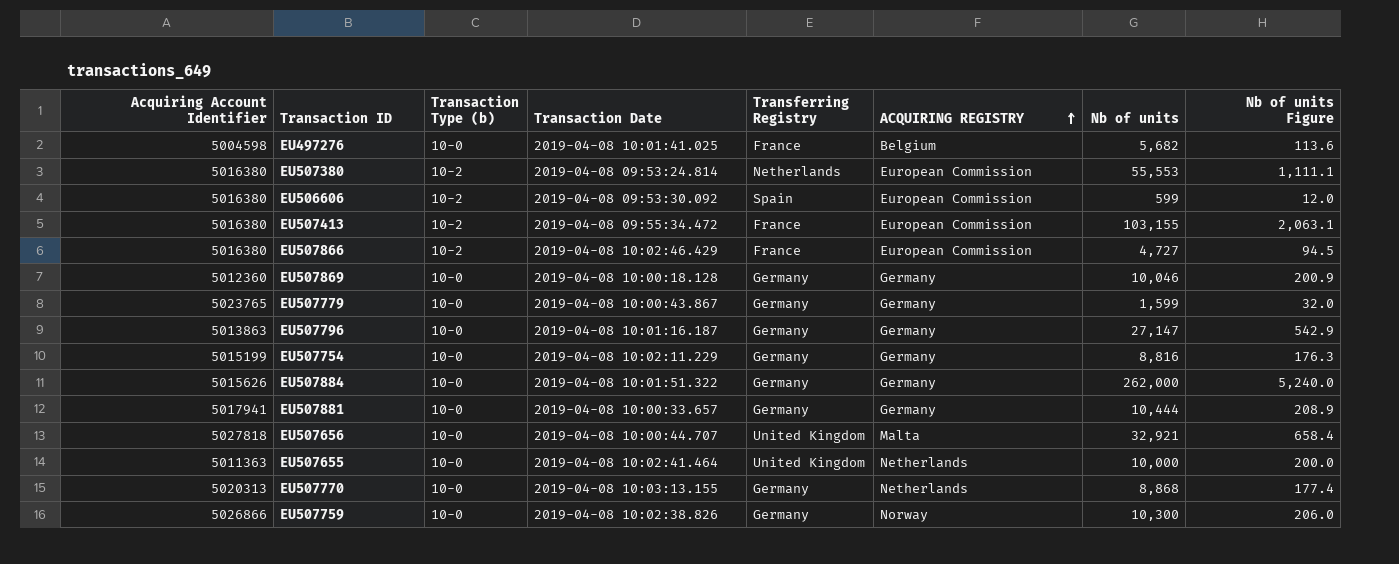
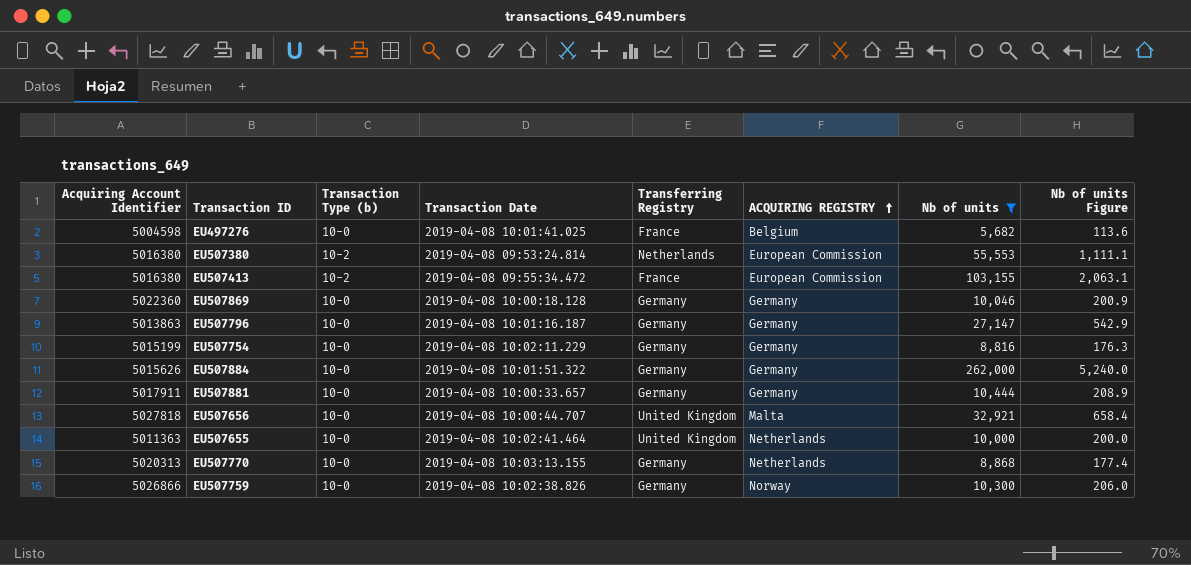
filter: none -> Nb of units >= 5,682
EU507869 | Acquiring Account Identifier: 5012360 -> 5022360
EU507881 | Acquiring Account Identifier: 5017941 -> 5017911

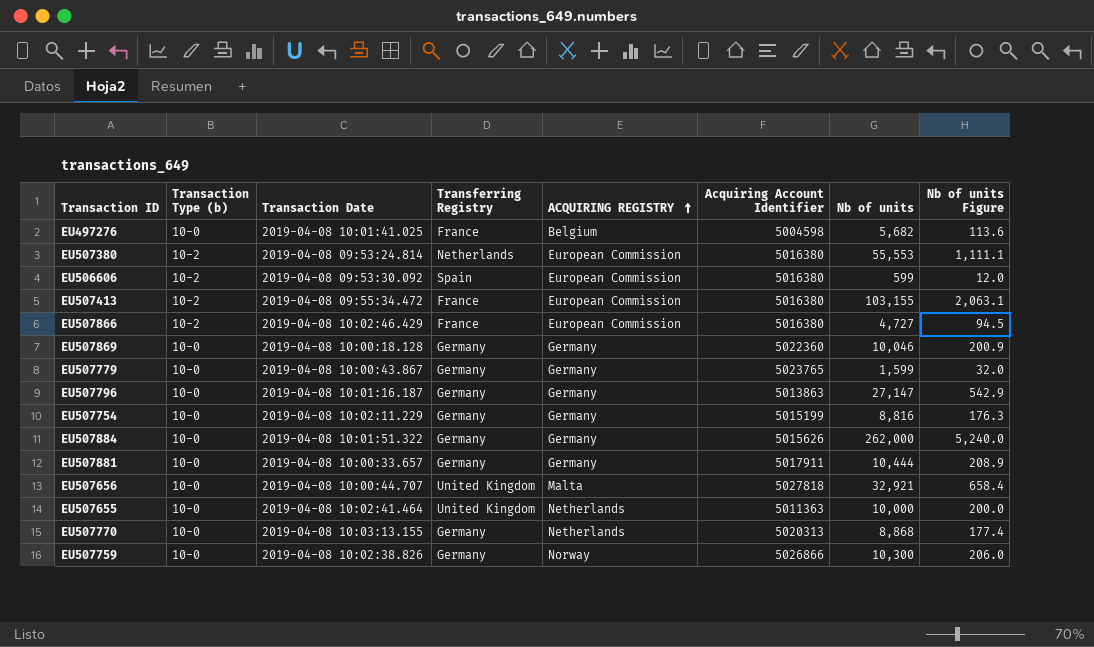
filter: Nb of units >= 5,682 -> none
column Acquiring Account Identifier | position: 1 -> 6

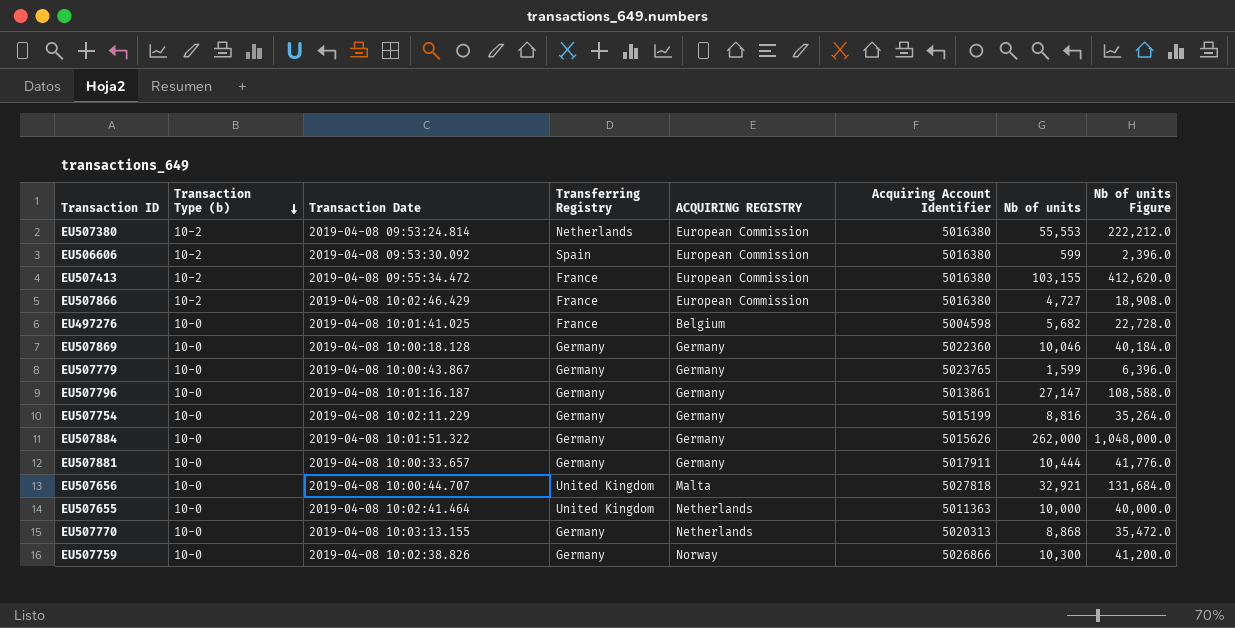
row order: ACQUIRING REGISTRY ascending -> Transaction Type (b) descending
column Nb of units Figure | formula: [Nb of units] * 0.02 -> [Nb of units] * 4
EU507796 | Acquiring Account Identifier: 5013863 -> 5013861

